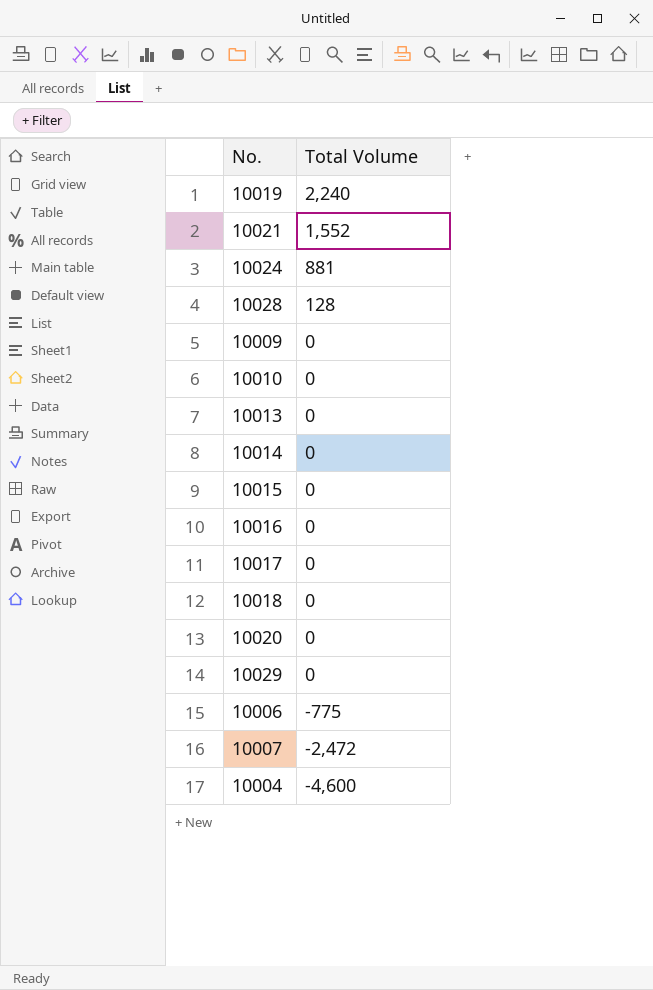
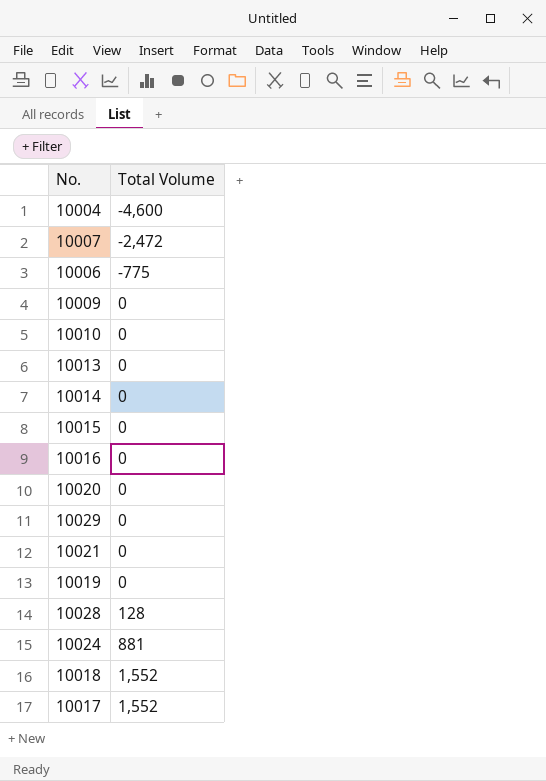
row order: Total Volume descending -> Total Volume ascending
10021 | Total Volume: 1,552 -> 0
10019 | Total Volume: 2,240 -> 0
10018 | Total Volume: 0 -> 1,552
10017 | Total Volume: 0 -> 1,552

